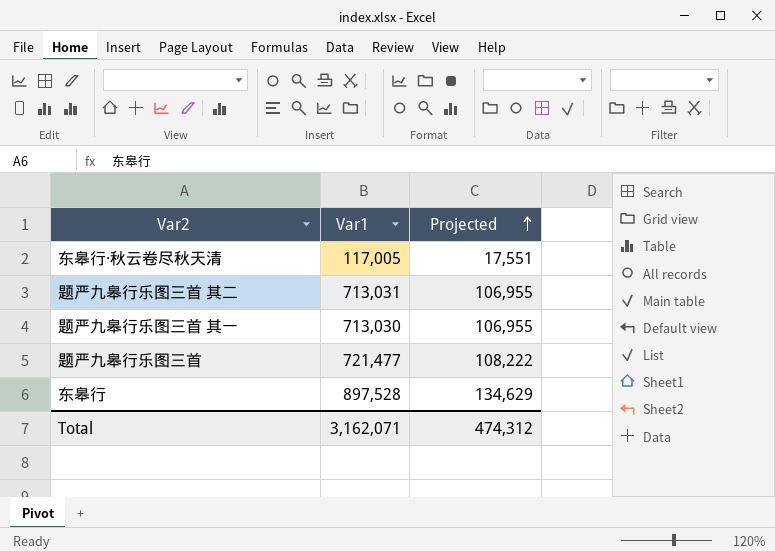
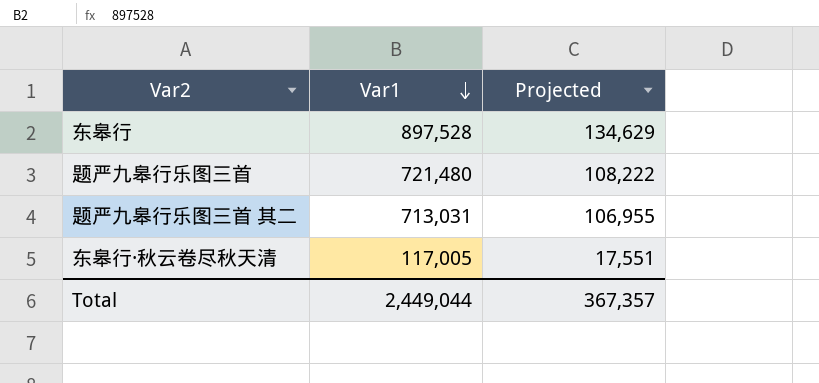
row order: Projected ascending -> Var1 descending
row 题严九皋行乐图三首 其一: 713,030 | 106,955 -> none
题严九皋行乐图三首 | Var1: 721,477 -> 721,480
Total | Var1: 3,162,071 -> 2,449,044
Total | Projected: 474,312 -> 367,357

